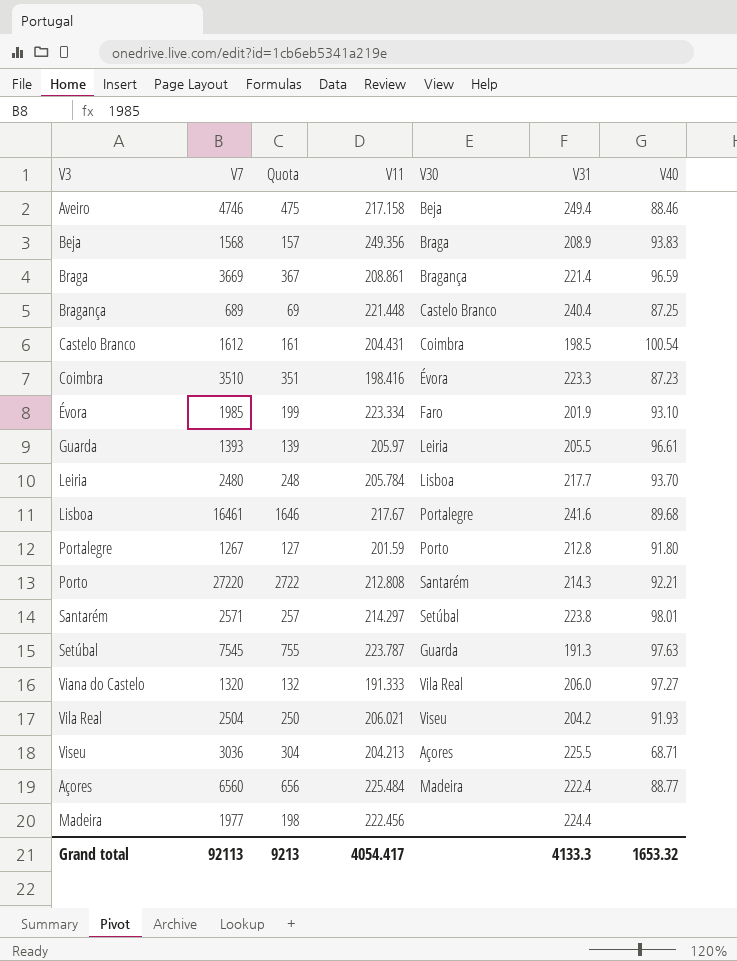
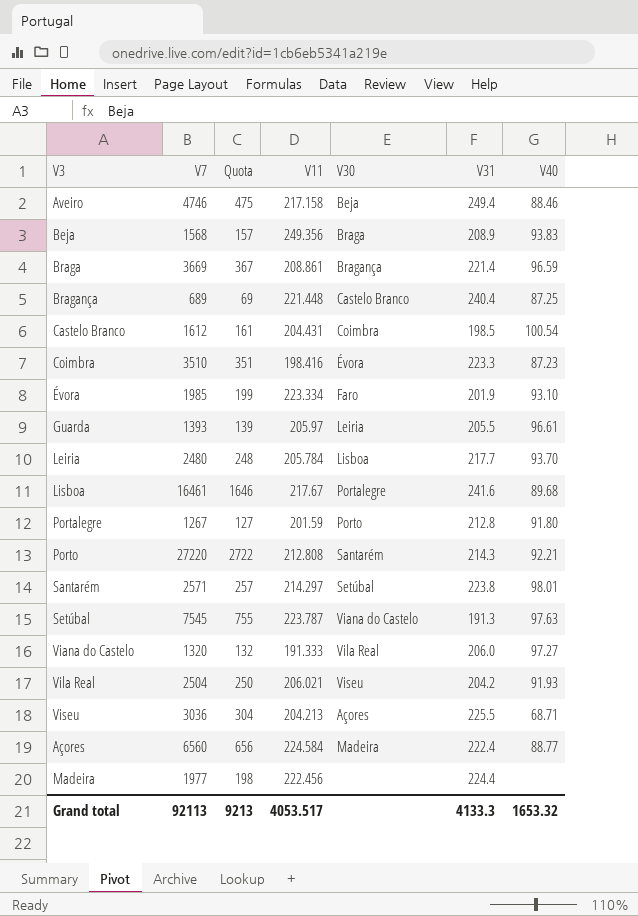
Setúbal | V30: Guarda -> Viana do Castelo
Açores | V11: 225.484 -> 224.584
Grand total | V11: 4054.417 -> 4053.517

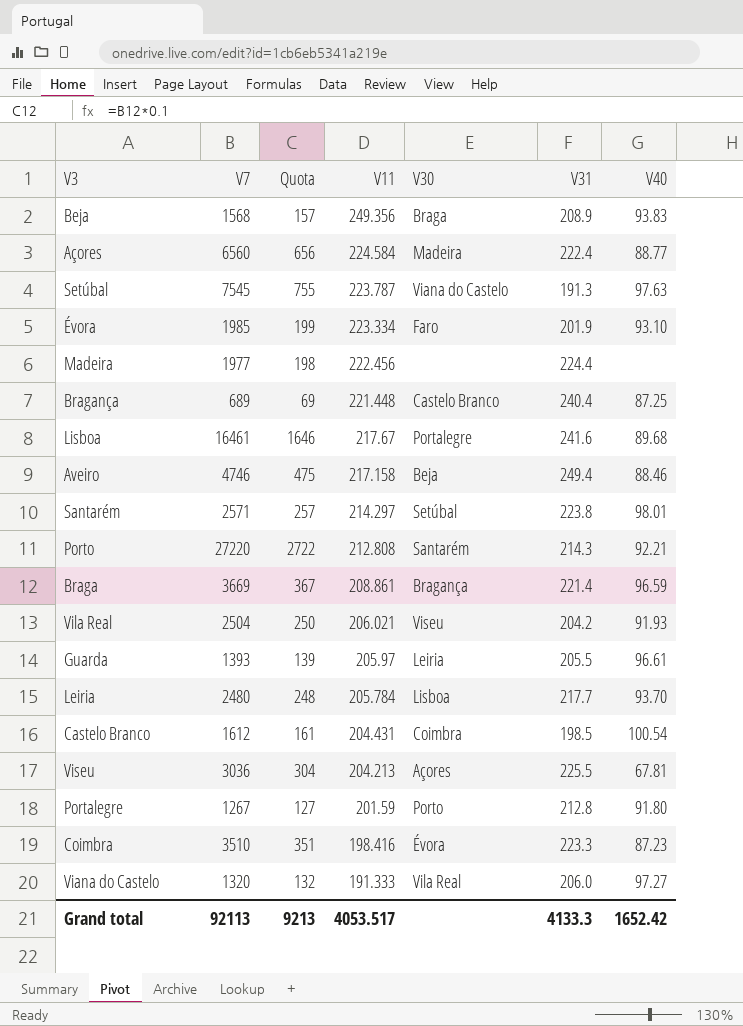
row order: none -> V11 descending
Viseu | V40: 68.71 -> 67.81
Grand total | V40: 1653.32 -> 1652.42

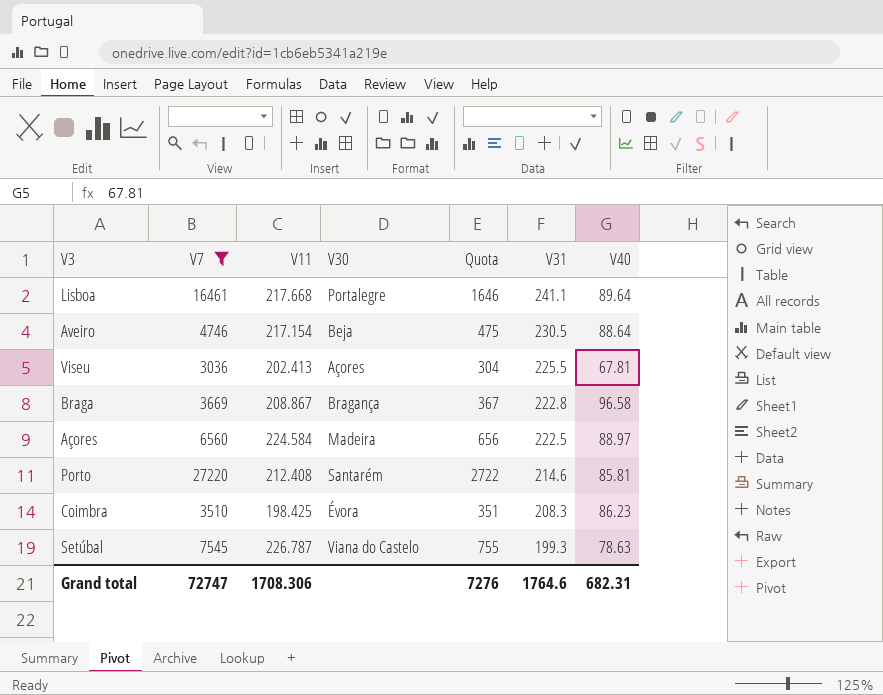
filter: none -> V7 >= 3036
row order: V11 descending -> V31 descending
column Quota | position: 3 -> 5
Lisboa | V11: 217.67 -> 217.668
Lisboa | V31: 241.6 -> 241.1
Lisboa | V40: 89.68 -> 89.64
Aveiro | V11: 217.158 -> 217.154
Aveiro | V31: 249.4 -> 230.5
Aveiro | V40: 88.46 -> 88.64
Viseu | V11: 204.213 -> 202.413
Braga | V11: 208.861 -> 208.867
Braga | V31: 221.4 -> 222.8
Braga | V40: 96.59 -> 96.58
Açores | V31: 222.4 -> 222.5
Açores | V40: 88.77 -> 88.97
Porto | V11: 212.808 -> 212.408
Porto | V31: 214.3 -> 214.6
Porto | V40: 92.21 -> 85.81
Coimbra | V11: 198.416 -> 198.425
Coimbra | V31: 223.3 -> 208.3
Coimbra | V40: 87.23 -> 86.23
Setúbal | V11: 223.787 -> 226.787
Setúbal | V31: 191.3 -> 199.3
Setúbal | V40: 97.63 -> 78.63
Grand total | V7: 92113 -> 72747
Grand total | V11: 4053.517 -> 1708.306
Grand total | Quota: 9213 -> 7276
Grand total | V31: 4133.3 -> 1764.6
Grand total | V40: 1652.42 -> 682.31

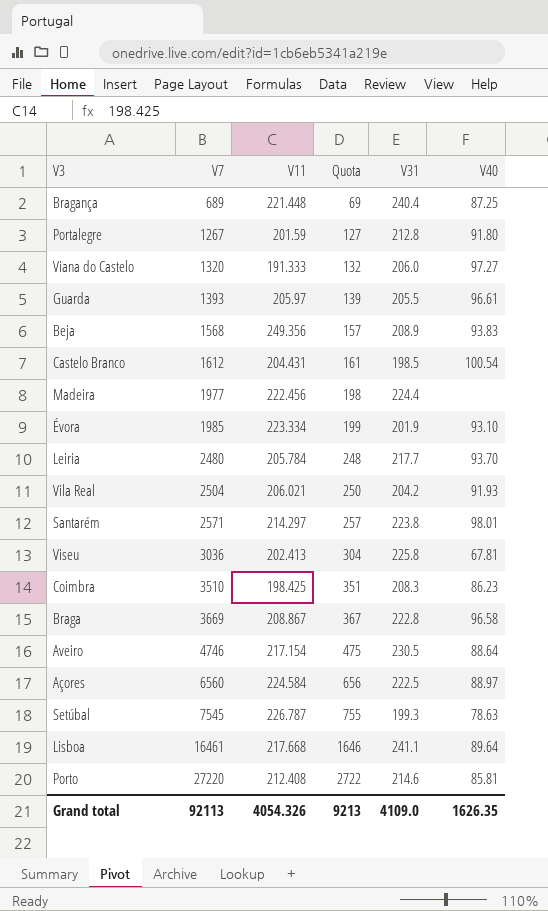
filter: V7 >= 3036 -> none
row order: V31 descending -> V7 ascending
column V30 | position: 4 -> none
Viseu | V31: 225.5 -> 225.8
Grand total | V7: 72747 -> 92113
Grand total | V11: 1708.306 -> 4054.326
Grand total | Quota: 7276 -> 9213
Grand total | V31: 1764.6 -> 4109.0
Grand total | V40: 682.31 -> 1626.35

